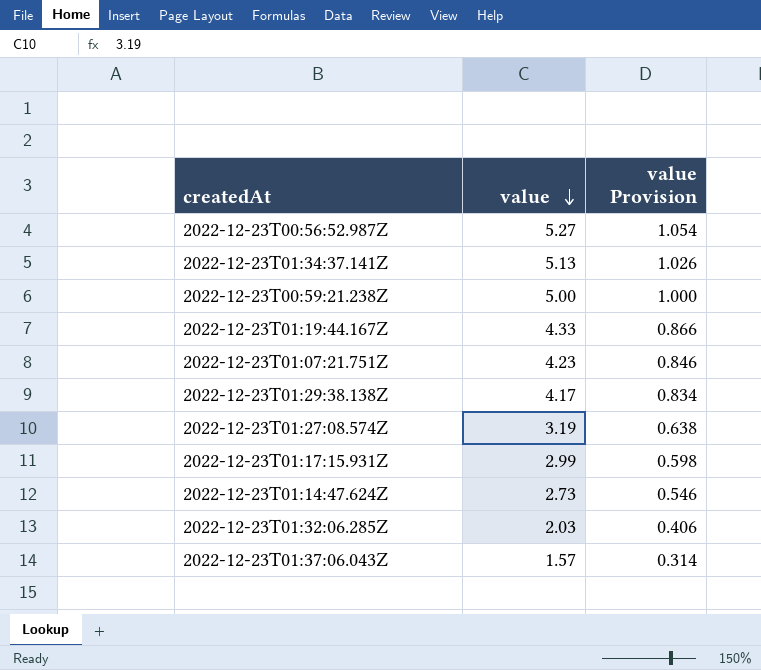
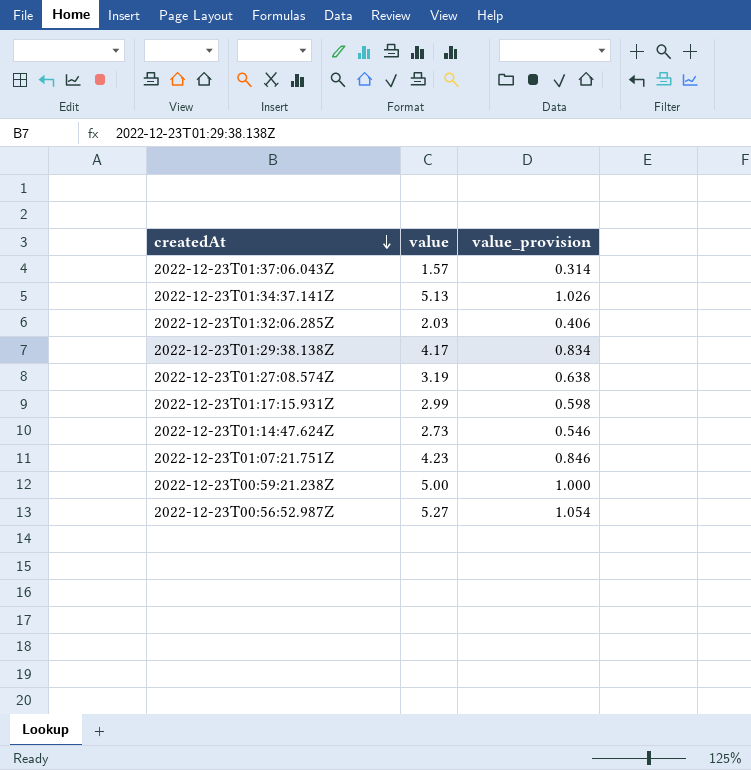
row order: value descending -> createdAt descending
column name: value Provision -> value_provision
row 2022-12-23T01:19:44.167Z: 4.33 | 0.866 -> none

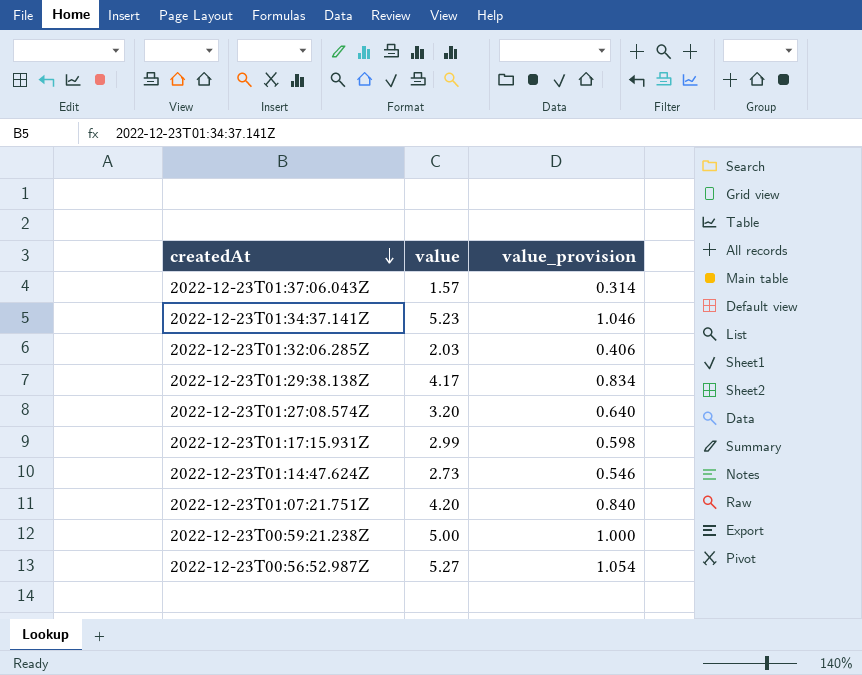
2022-12-23T01:34:37.141Z | value: 5.13 -> 5.23
2022-12-23T01:34:37.141Z | value_provision: 1.026 -> 1.046
2022-12-23T01:27:08.574Z | value: 3.19 -> 3.20
2022-12-23T01:27:08.574Z | value_provision: 0.638 -> 0.640
2022-12-23T01:07:21.751Z | value: 4.23 -> 4.20
2022-12-23T01:07:21.751Z | value_provision: 0.846 -> 0.840

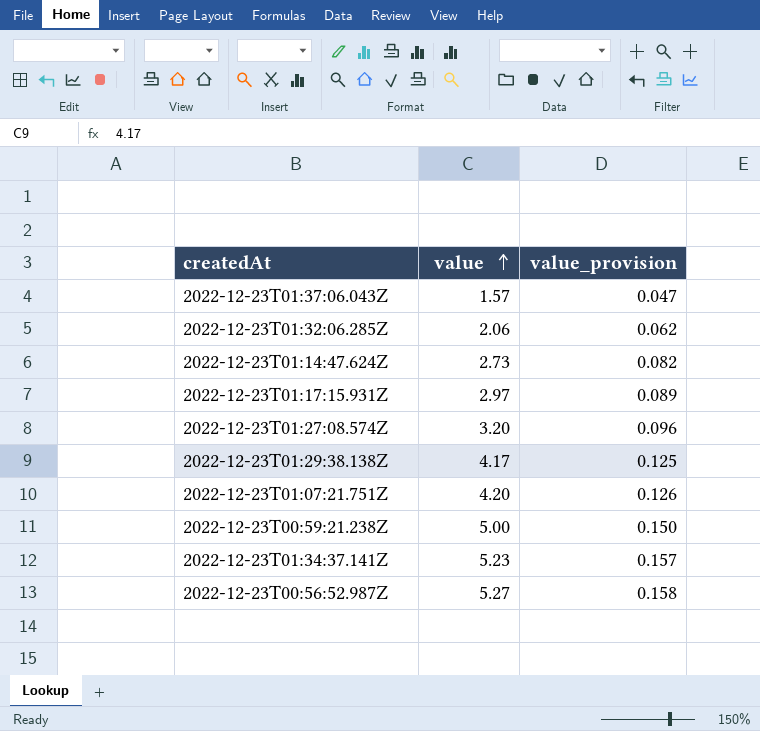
row order: createdAt descending -> value ascending
column value_provision | formula: [value] * 0.2 -> [value] * 0.03
2022-12-23T01:32:06.285Z | value: 2.03 -> 2.06
2022-12-23T01:17:15.931Z | value: 2.99 -> 2.97

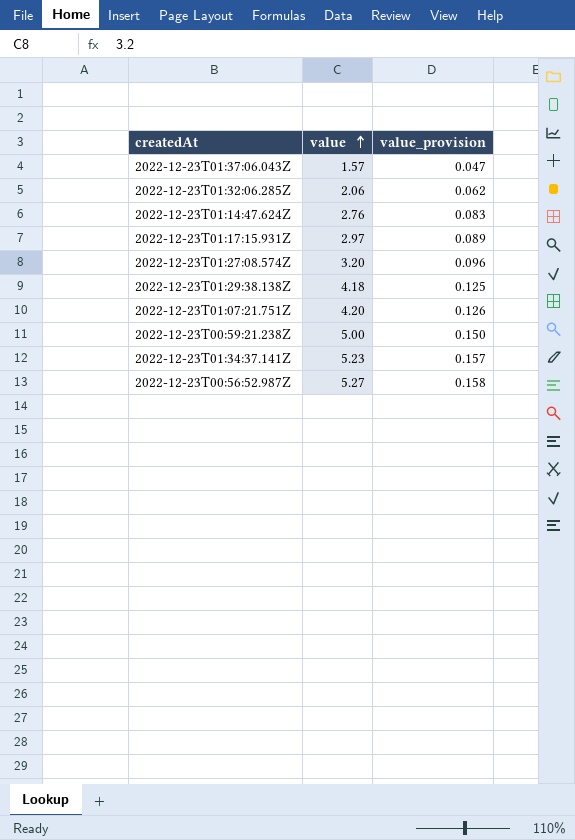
2022-12-23T01:14:47.624Z | value: 2.73 -> 2.76
2022-12-23T01:14:47.624Z | value_provision: 0.082 -> 0.083
2022-12-23T01:29:38.138Z | value: 4.17 -> 4.18

